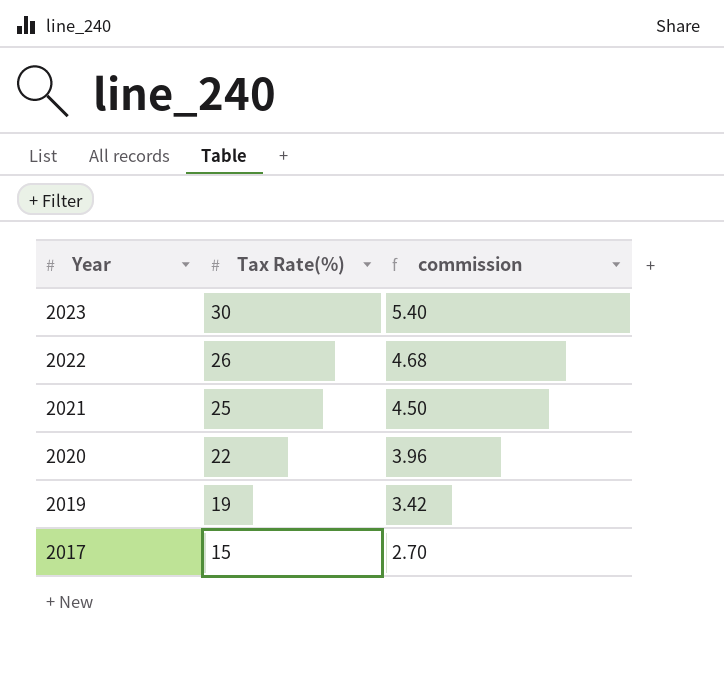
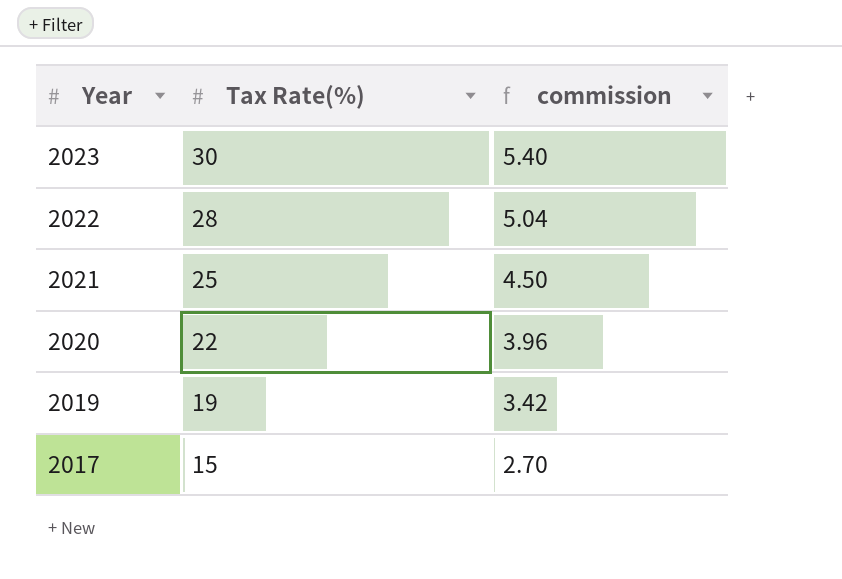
2022 | Tax Rate(%): 26 -> 28
2022 | commission: 4.68 -> 5.04

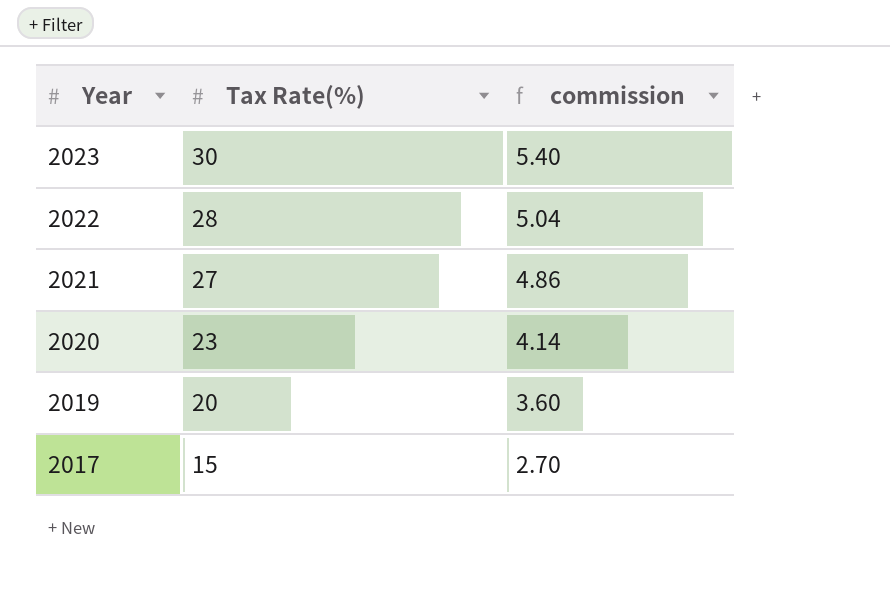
2021 | Tax Rate(%): 25 -> 27
2021 | commission: 4.50 -> 4.86
2020 | Tax Rate(%): 22 -> 23
2020 | commission: 3.96 -> 4.14
2019 | Tax Rate(%): 19 -> 20
2019 | commission: 3.42 -> 3.60

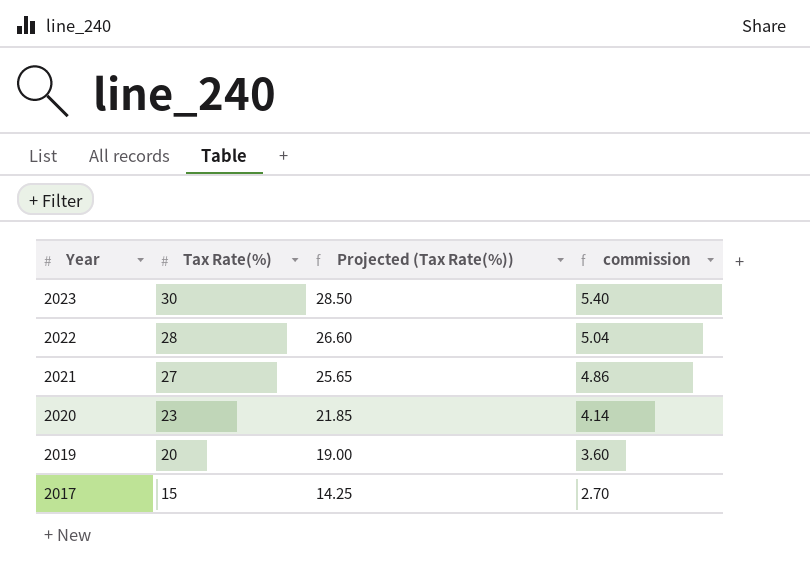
column Projected (Tax Rate(%)) | formula: none -> [Tax Rate(%)] * 0.95

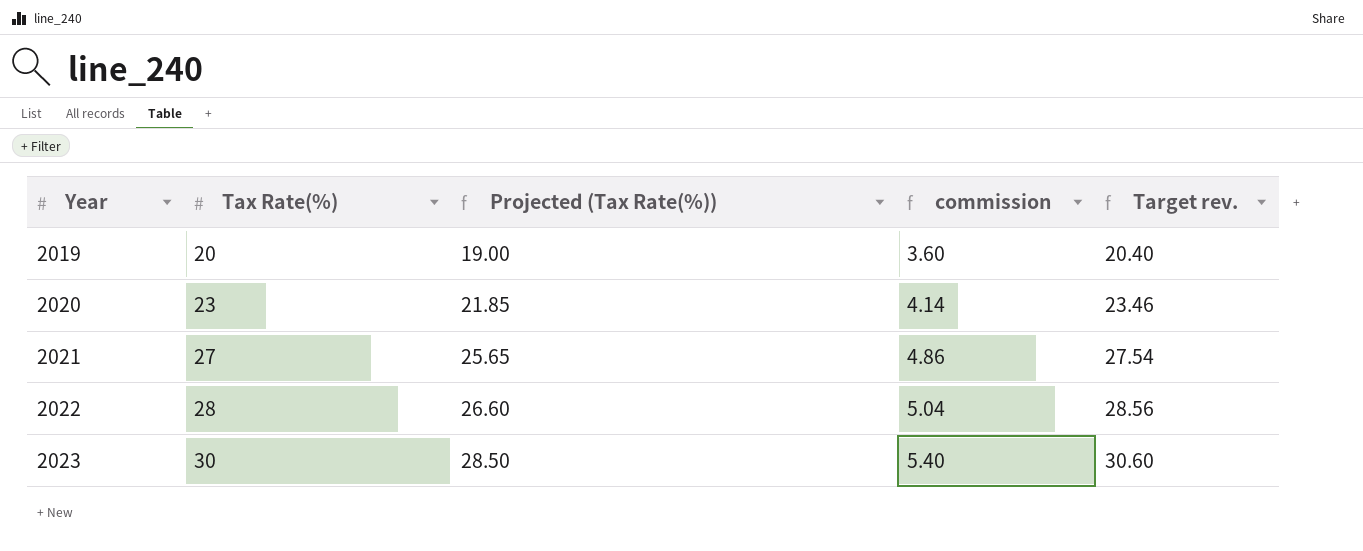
row order: Year descending -> Year ascending
column Target rev. | formula: none -> [Tax Rate(%)] * 1.02
row 2017: 15 | 14.25 | 2.70 -> none

